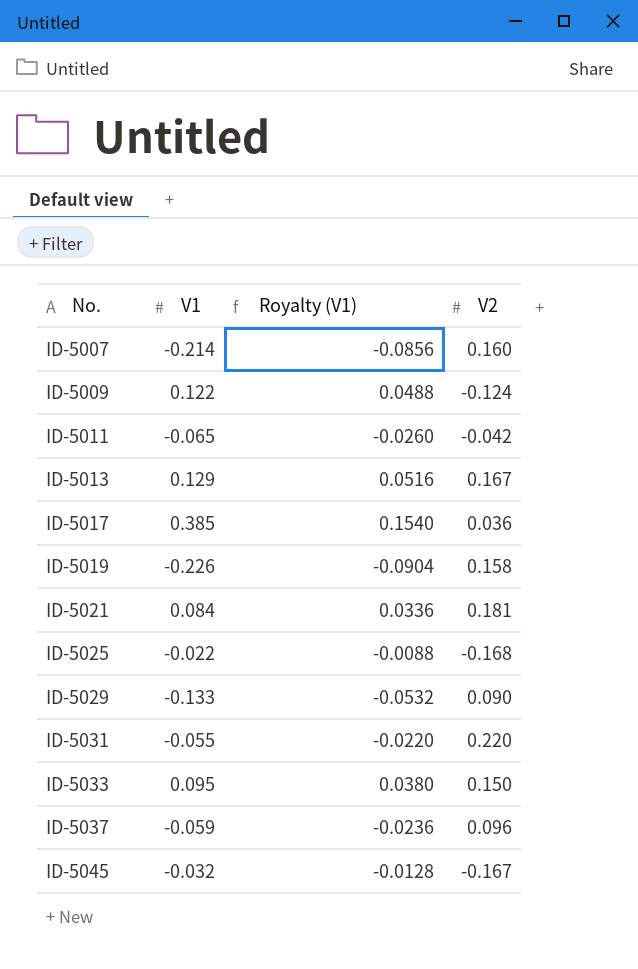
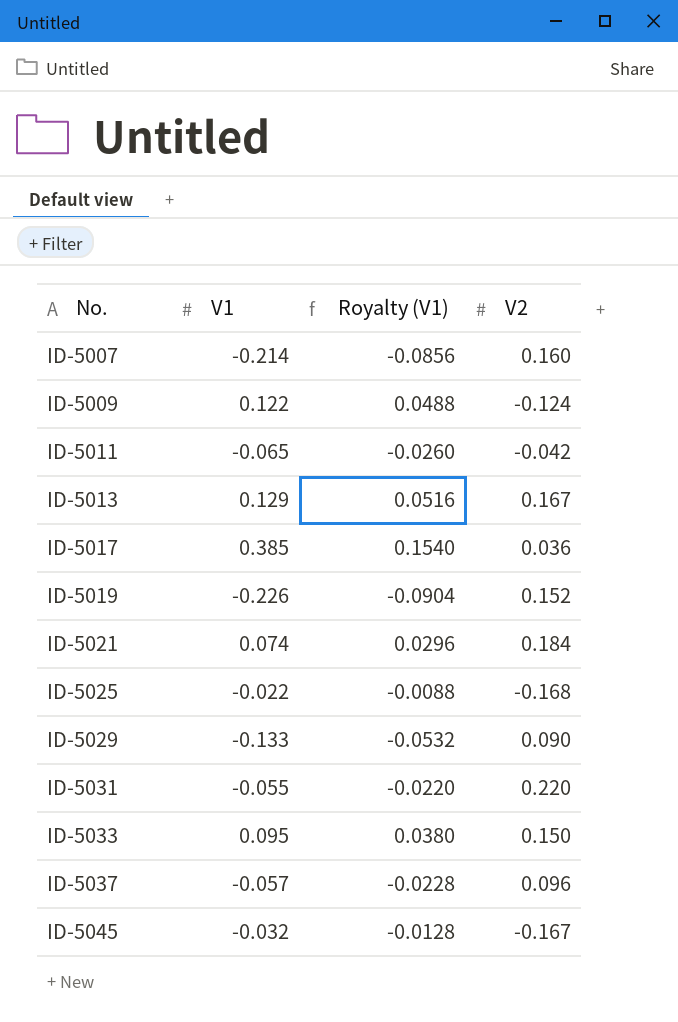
ID-5019 | V2: 0.158 -> 0.152
ID-5021 | V1: 0.084 -> 0.074
ID-5021 | Royalty (V1): 0.0336 -> 0.0296
ID-5021 | V2: 0.181 -> 0.184
ID-5037 | V1: -0.059 -> -0.057
ID-5037 | Royalty (V1): -0.0236 -> -0.0228

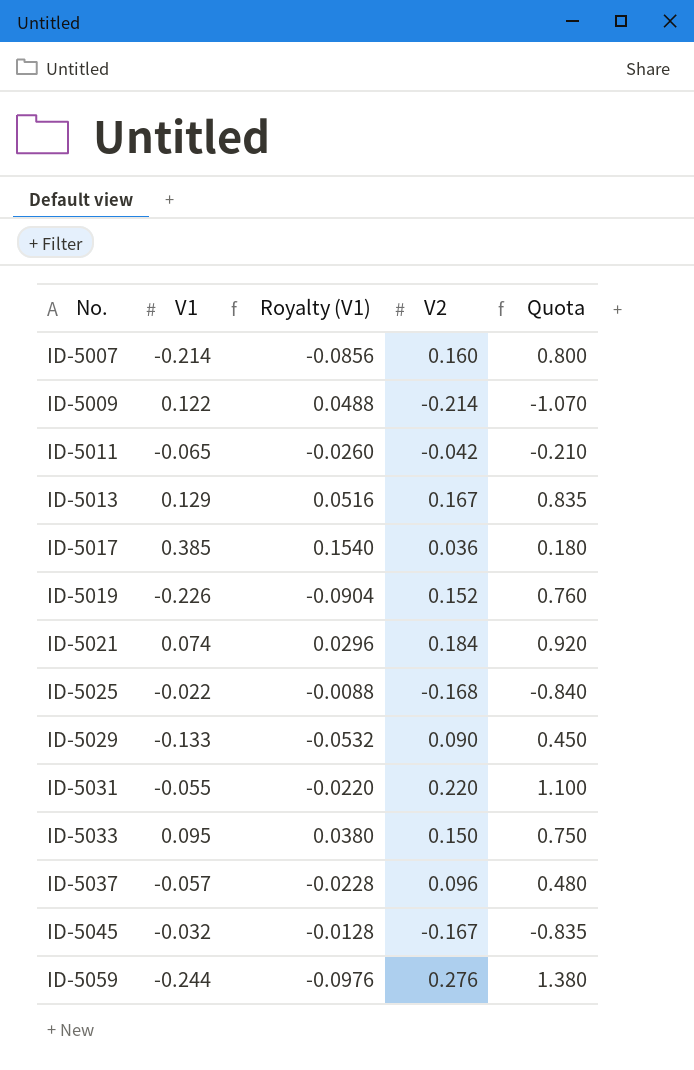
column Quota | formula: none -> [V2] * 5
ID-5009 | V2: -0.124 -> -0.214
row ID-5059: none -> -0.244 | -0.0976 | 0.276 | 1.380

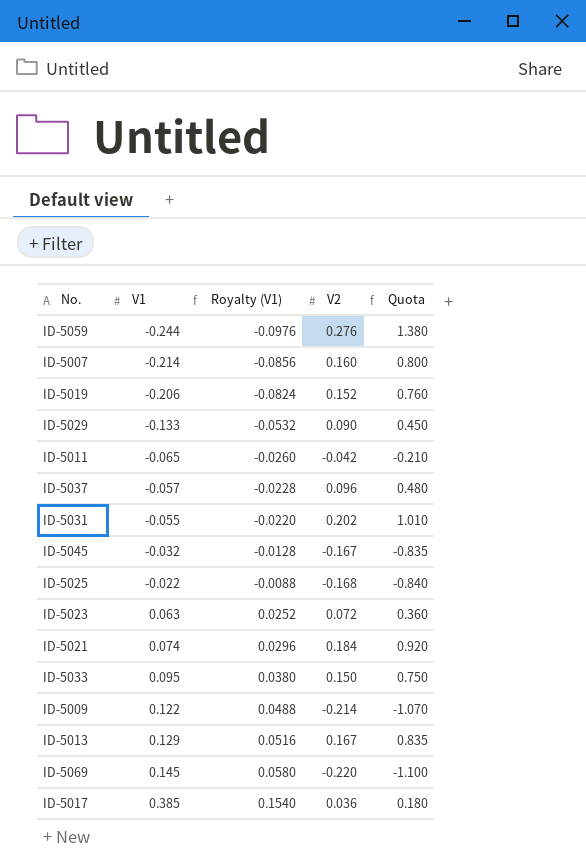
row order: No. ascending -> V1 ascending
ID-5019 | V1: -0.226 -> -0.206
ID-5019 | Royalty (V1): -0.0904 -> -0.0824
ID-5031 | V2: 0.220 -> 0.202
ID-5031 | Quota: 1.100 -> 1.010
row ID-5023: none -> 0.063 | 0.0252 | 0.072 | 0.360
row ID-5069: none -> 0.145 | 0.0580 | -0.220 | -1.100

